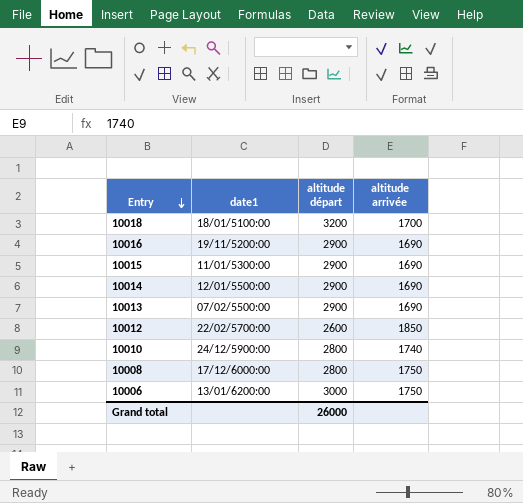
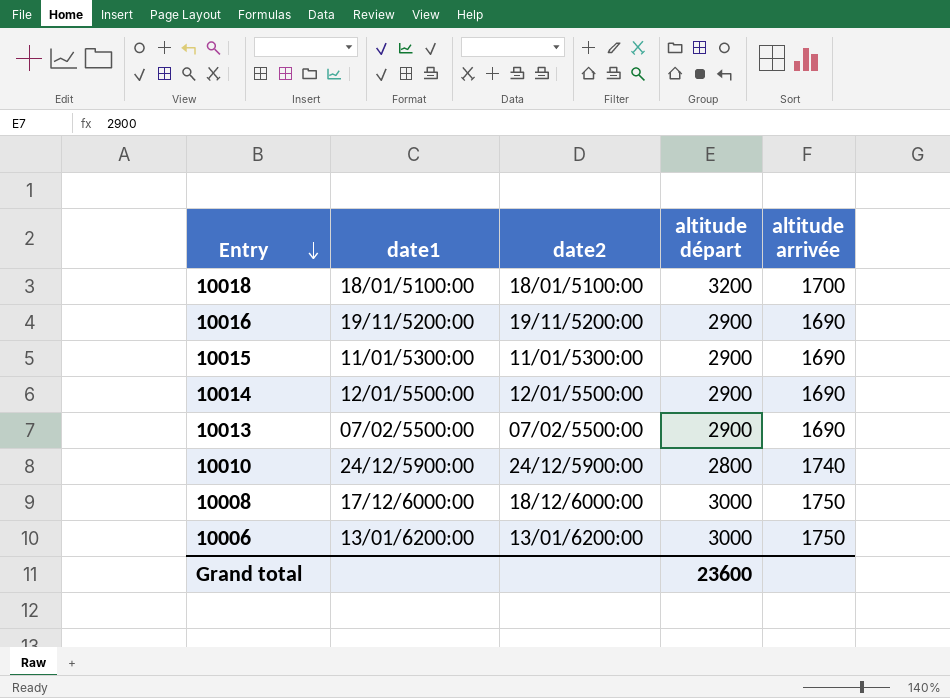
column date2 | position: none -> 3
row 10012: 22/02/5700:00 | 2600 | 1850 -> none
10008 | altitude départ: 2800 -> 3000
Grand total | altitude départ: 26000 -> 23600

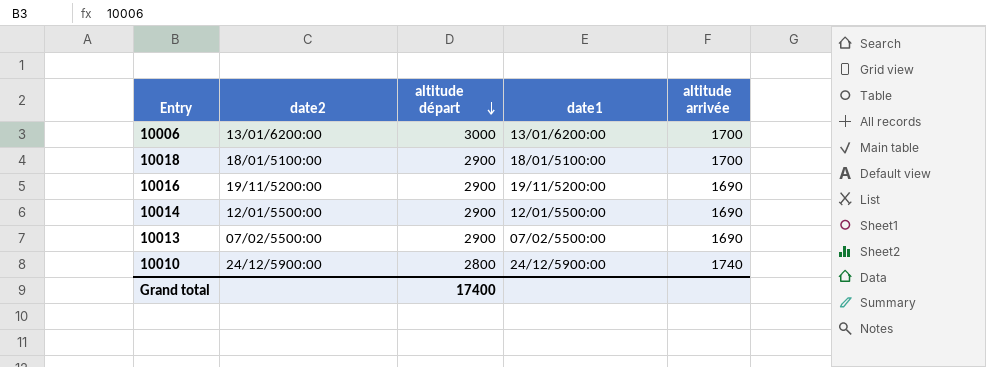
row order: Entry descending -> altitude départ descending
column date1 | position: 2 -> 4
row 10015: 11/01/5300:00 | 11/01/5300:00 | 2900 | 1690 -> none
row 10008: 17/12/6000:00 | 18/12/6000:00 | 3000 | 1750 -> none
10006 | altitude arrivée: 1750 -> 1700
10018 | altitude départ: 3200 -> 2900
Grand total | altitude départ: 23600 -> 17400

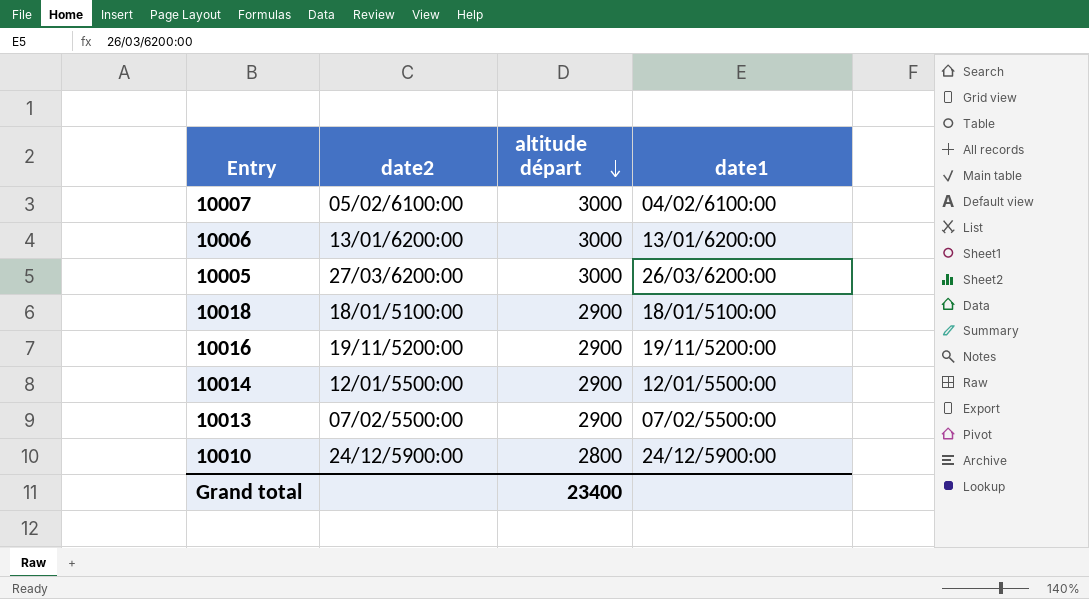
column altitude arrivée | position: 5 -> none
row 10007: none -> 05/02/6100:00 | 3000 | 04/02/6100:00
row 10005: none -> 27/03/6200:00 | 3000 | 26/03/6200:00
Grand total | altitude départ: 17400 -> 23400

